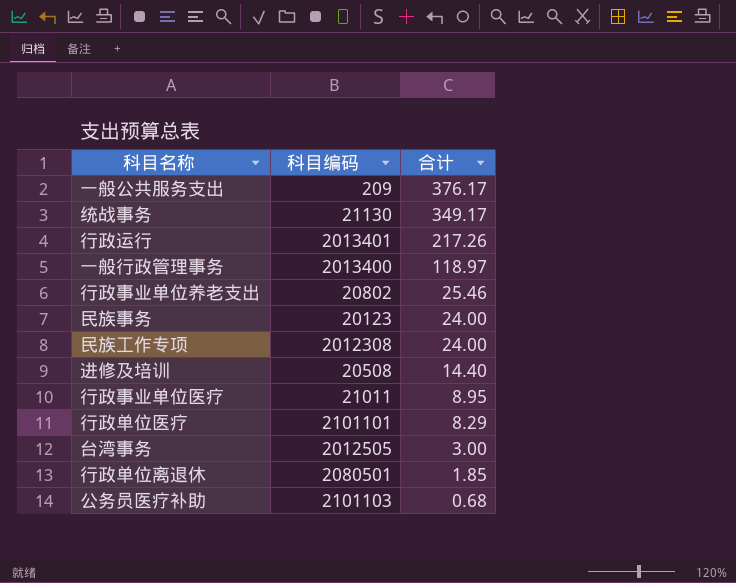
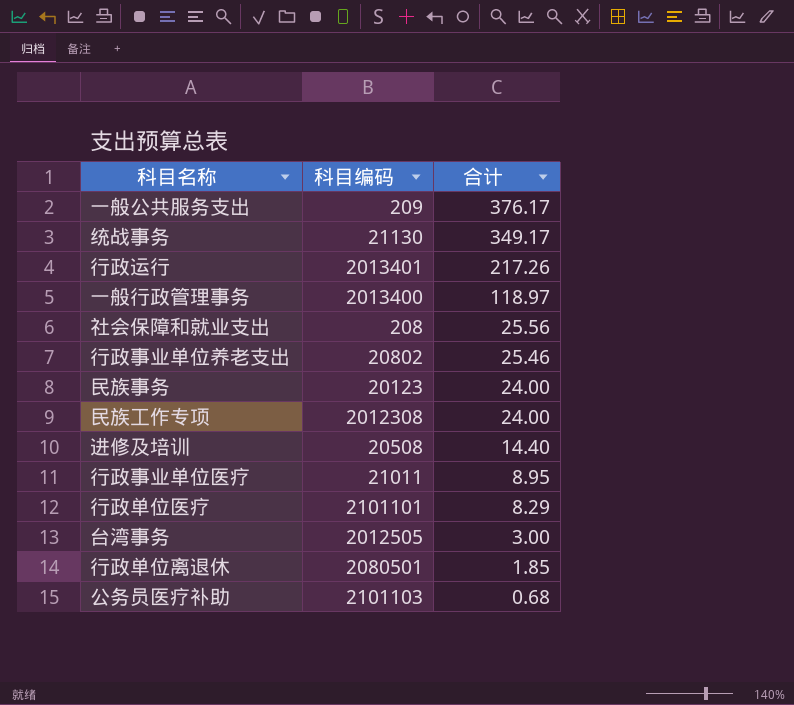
row 社会保障和就业支出: none -> 208 | 25.56

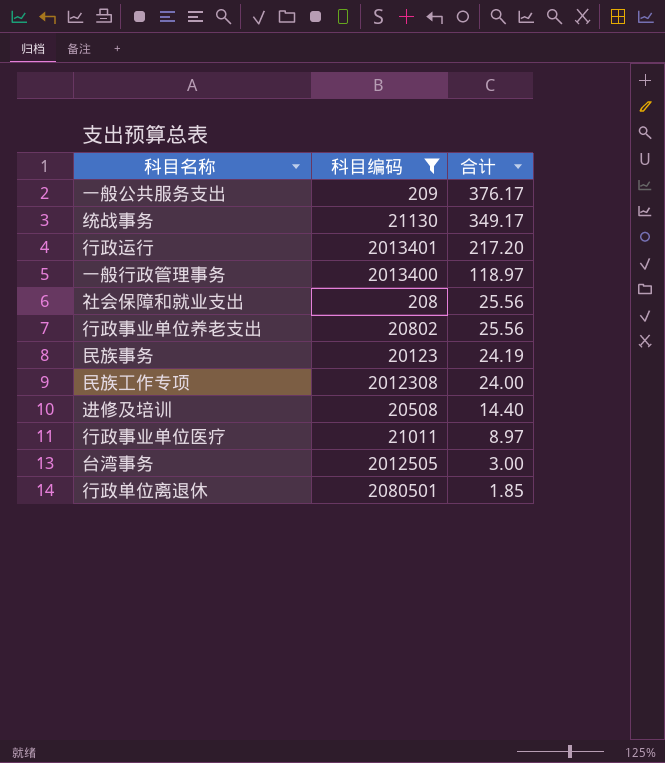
filter: none -> 科目编码 <= 2080501
行政运行 | 合计: 217.26 -> 217.20
行政事业单位养老支出 | 合计: 25.46 -> 25.56
民族事务 | 合计: 24.00 -> 24.19
行政事业单位医疗 | 合计: 8.95 -> 8.97

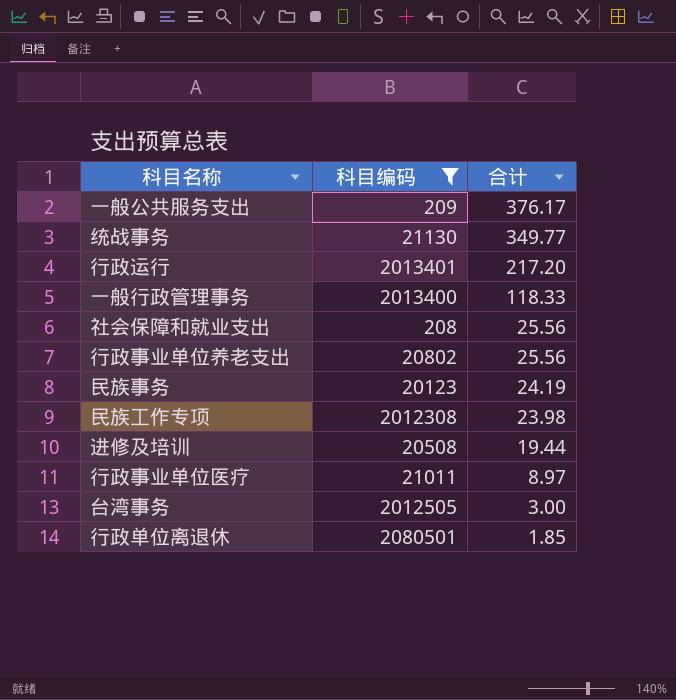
统战事务 | 合计: 349.17 -> 349.77
一般行政管理事务 | 合计: 118.97 -> 118.33
民族工作专项 | 合计: 24.00 -> 23.98
进修及培训 | 合计: 14.40 -> 19.44

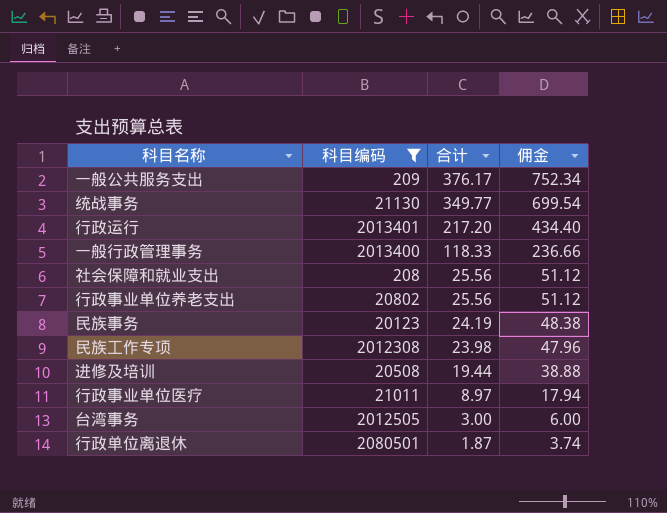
column 佣金 | formula: none -> [合计] * 2
行政单位离退休 | 合计: 1.85 -> 1.87

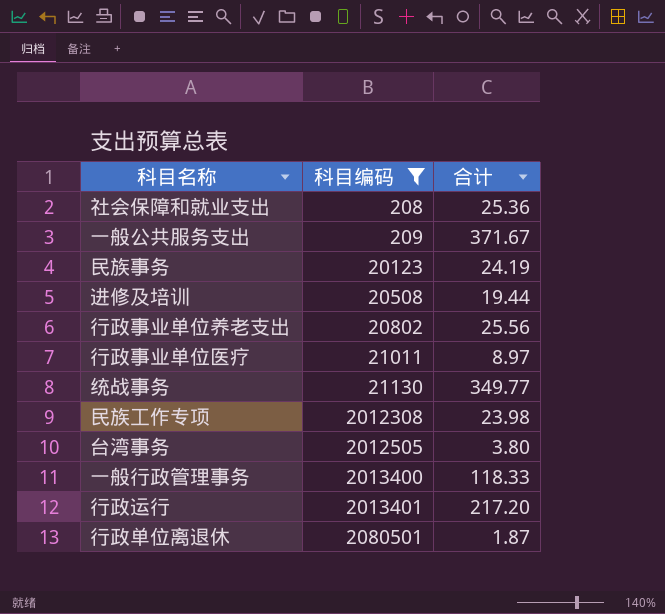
row order: 合计 descending -> 科目编码 ascending
column 佣金 | formula: [合计] * 2 -> none
社会保障和就业支出 | 合计: 25.56 -> 25.36
一般公共服务支出 | 合计: 376.17 -> 371.67
台湾事务 | 合计: 3.00 -> 3.80

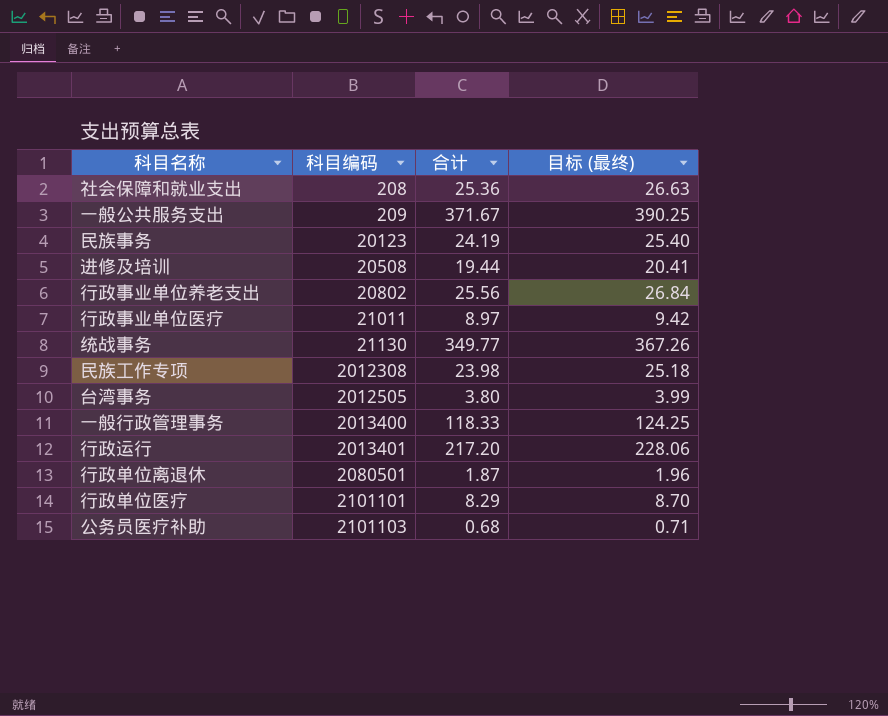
filter: 科目编码 <= 2080501 -> none
column 目标 (最终) | formula: none -> [合计] * 1.05

